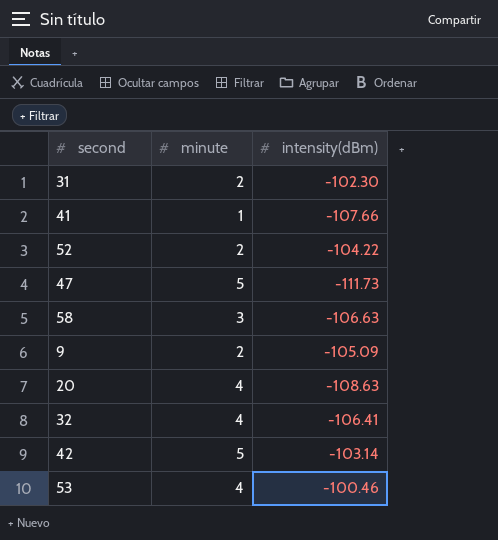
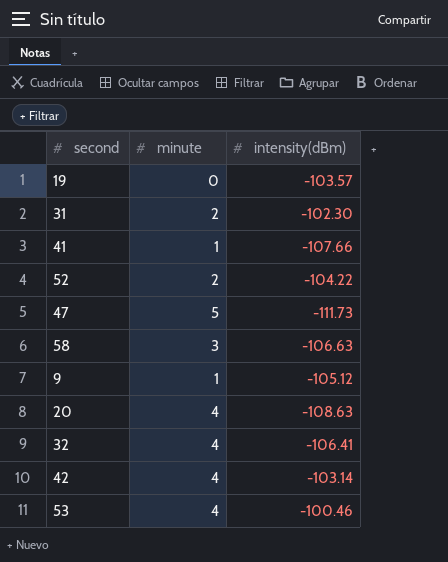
row 19: none -> 0 | -103.57
9 | minute: 2 -> 1
9 | intensity(dBm): -105.09 -> -105.12
42 | minute: 5 -> 4

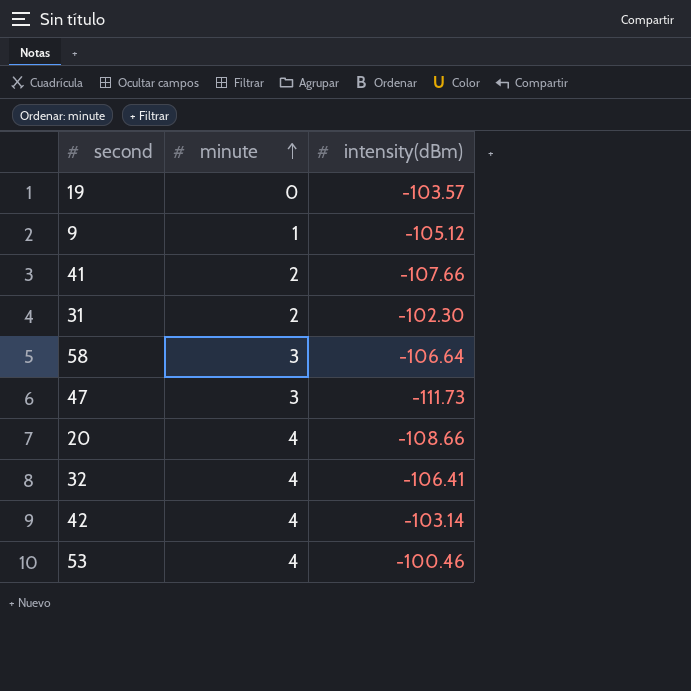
row order: none -> minute ascending
row 52: 2 | -104.22 -> none
41 | minute: 1 -> 2
58 | intensity(dBm): -106.63 -> -106.64
47 | minute: 5 -> 3
20 | intensity(dBm): -108.63 -> -108.66

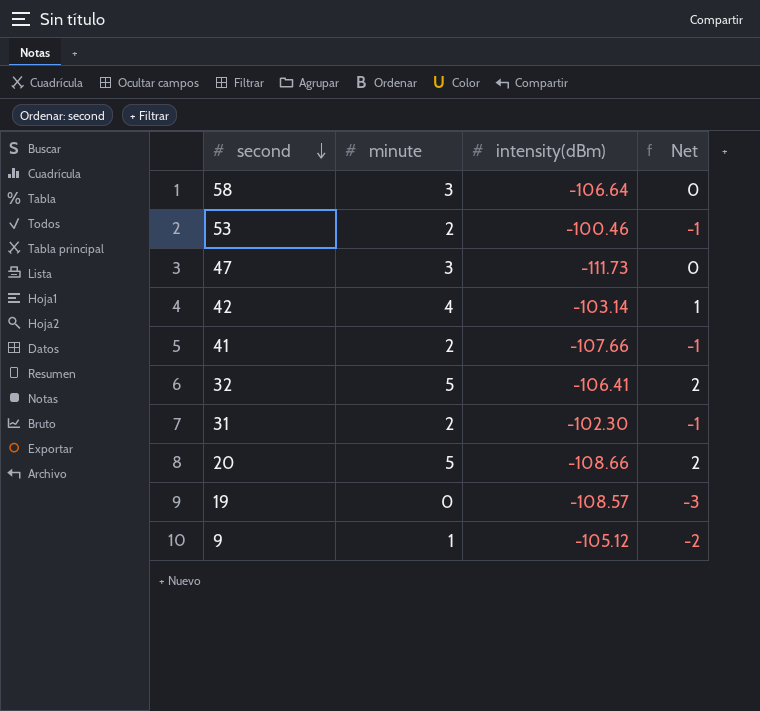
row order: minute ascending -> second descending
column Net | formula: none -> [minute] - 3
53 | minute: 4 -> 2
32 | minute: 4 -> 5
20 | minute: 4 -> 5
19 | intensity(dBm): -103.57 -> -108.57

